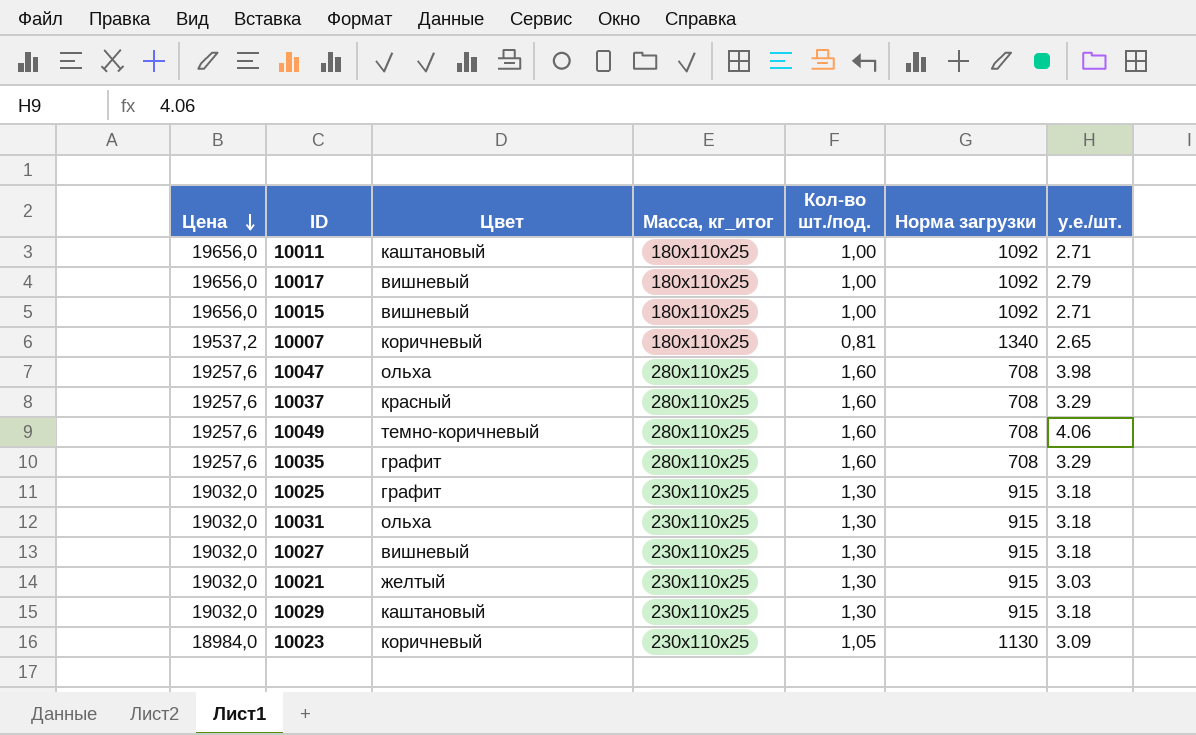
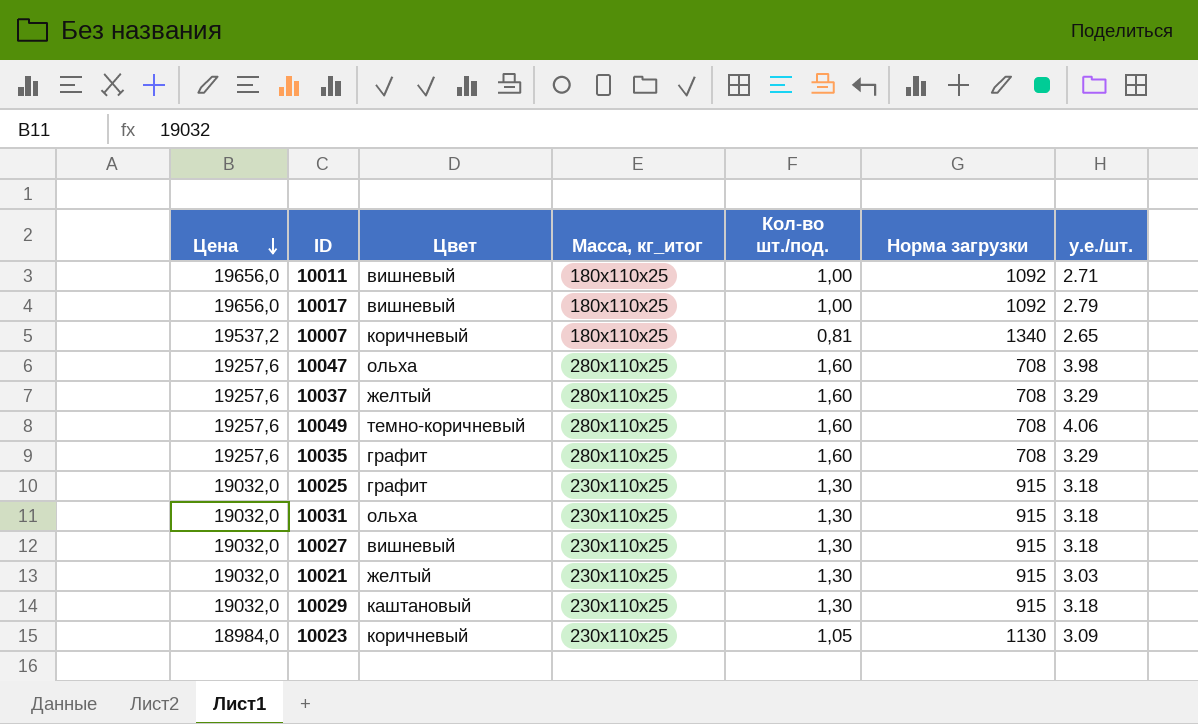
row 10015: 19656,0 | вишневый | 180х110х25 | 1,00 | 1092 | 2.71 -> none
10011 | Цвет: каштановый -> вишневый
10037 | Цвет: красный -> желтый

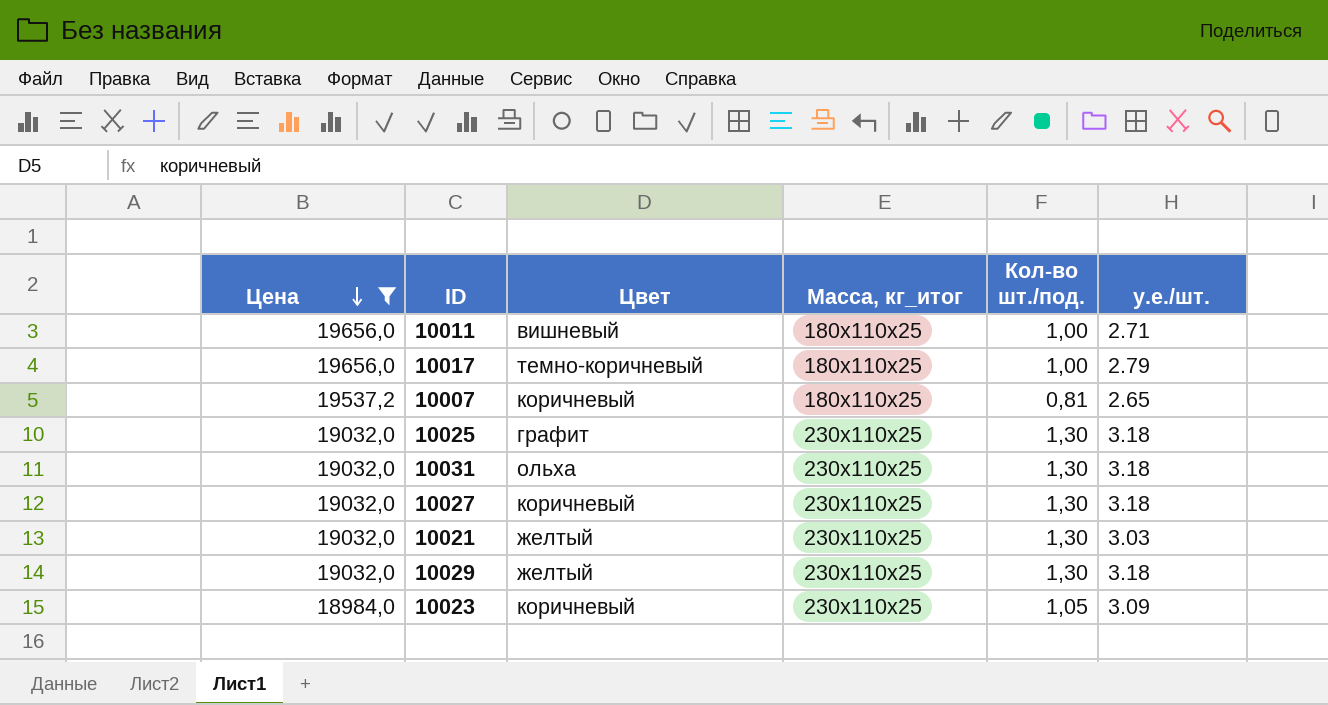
filter: none -> Цена != 19257,6
column Норма загрузки | position: 6 -> none
10017 | Цвет: вишневый -> темно-коричневый
10027 | Цвет: вишневый -> коричневый
10029 | Цвет: каштановый -> желтый

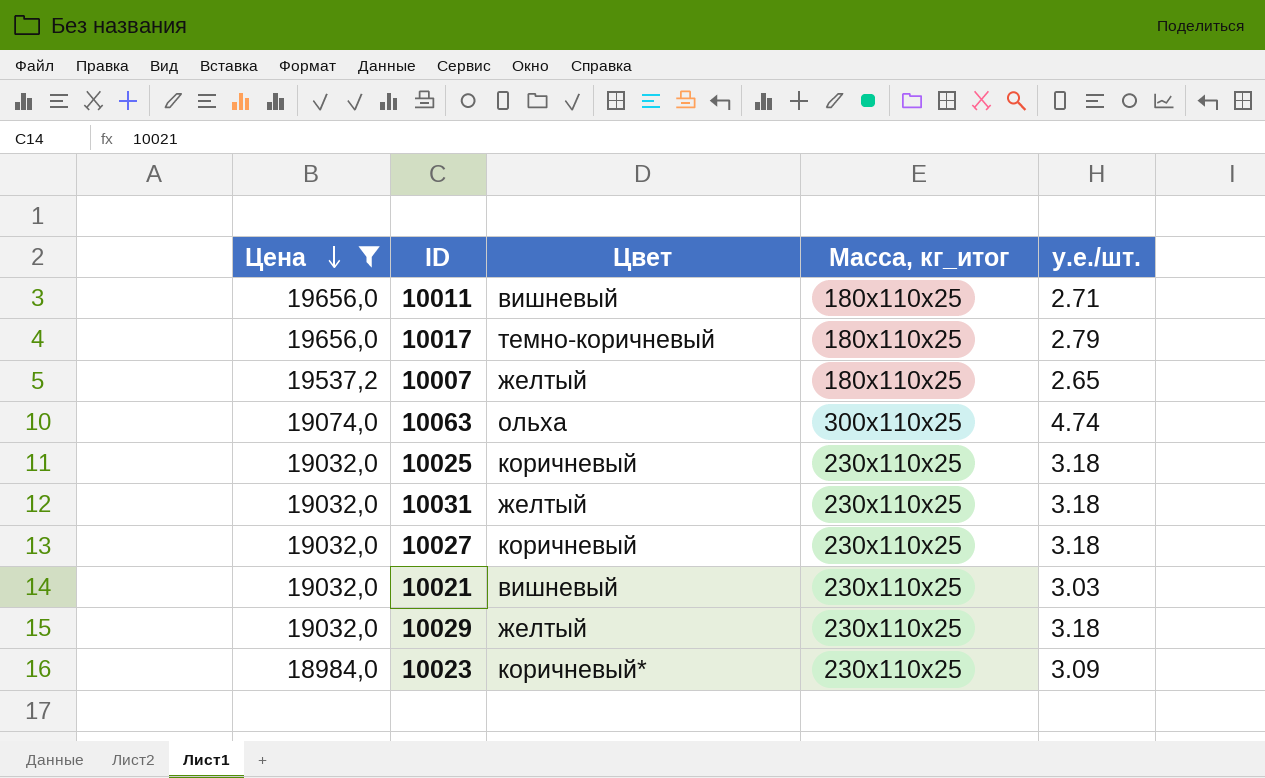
column Кол-во шт./под. | position: 5 -> none
10007 | Цвет: коричневый -> желтый
row 10063: none -> 19074,0 | ольха | 300х110х25 | 4.74
10025 | Цвет: графит -> коричневый
10031 | Цвет: ольха -> желтый
10021 | Цвет: желтый -> вишневый
10023 | Цвет: коричневый -> коричневый*

